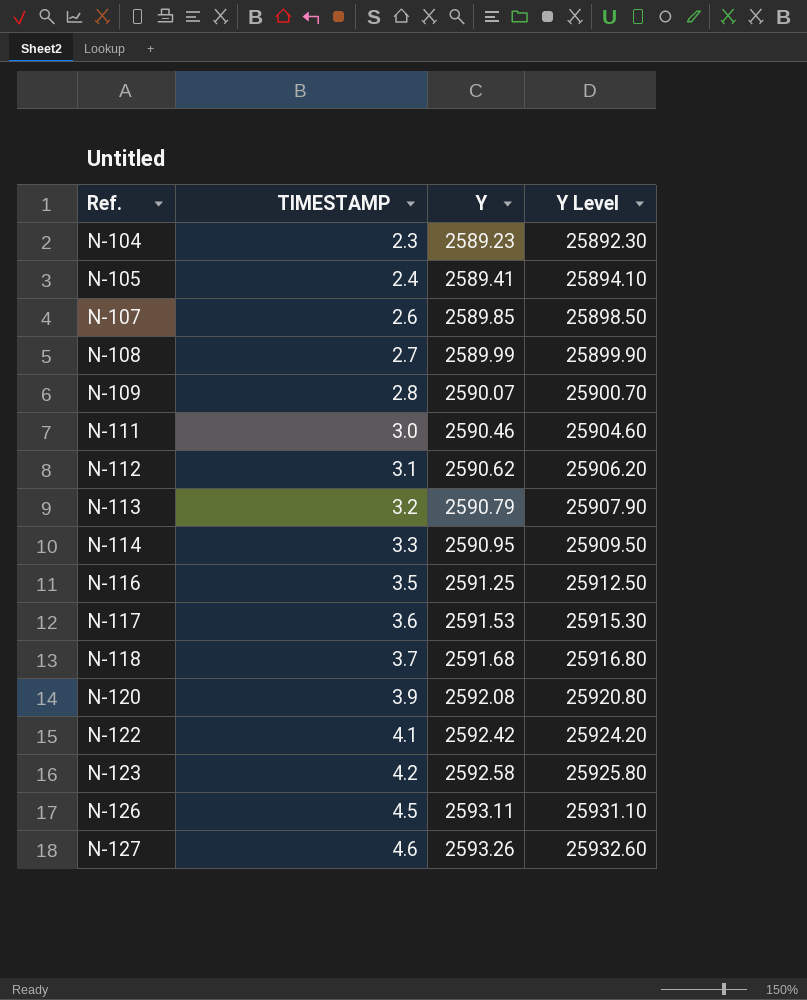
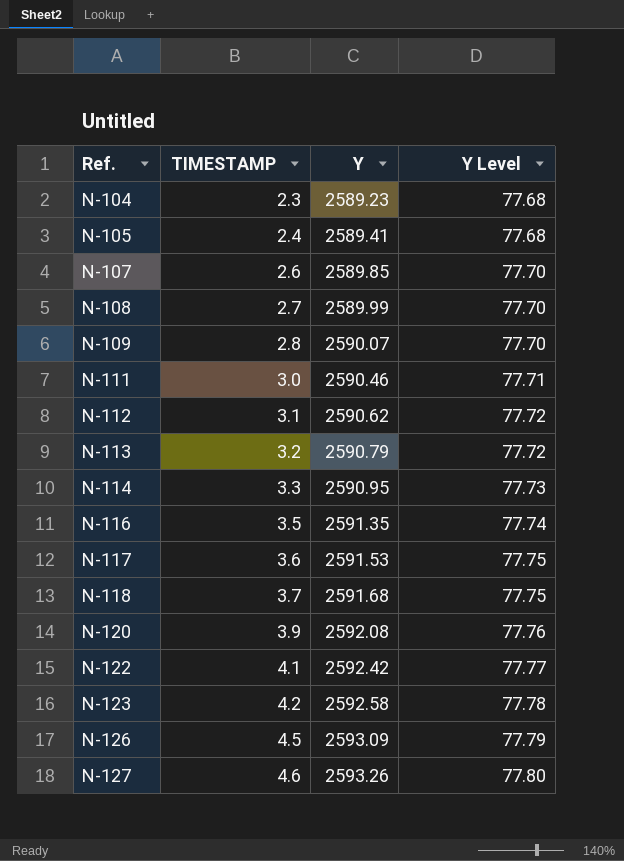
column Y Level | formula: [Y] * 10 -> [Y] * 0.03
N-116 | Y: 2591.25 -> 2591.35
N-126 | Y: 2593.11 -> 2593.09

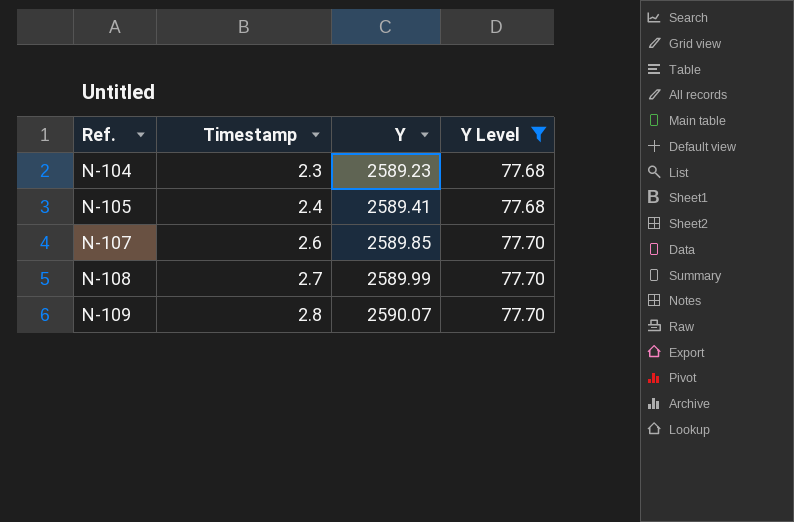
filter: none -> Y Level <= 77.70
column name: TIMESTAMP -> Timestamp

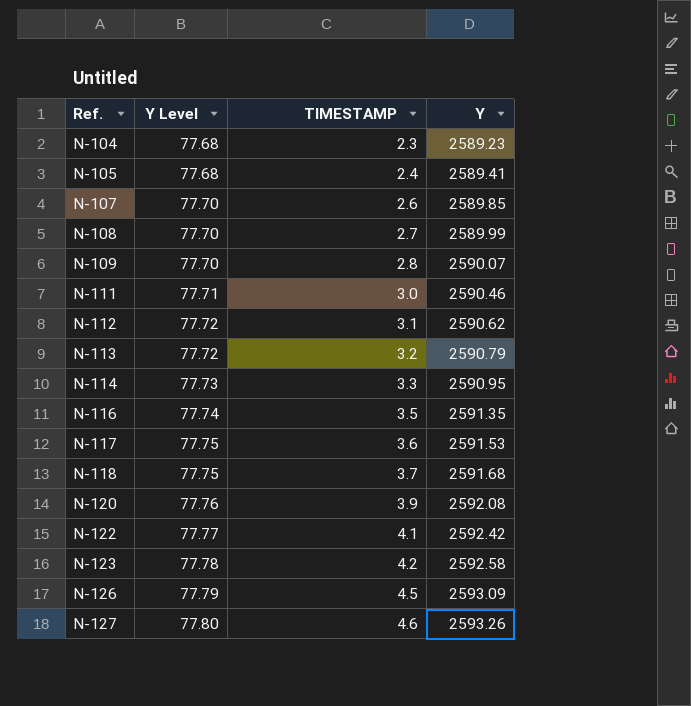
filter: Y Level <= 77.70 -> none
column Y Level | position: 4 -> 2
column name: Timestamp -> TIMESTAMP

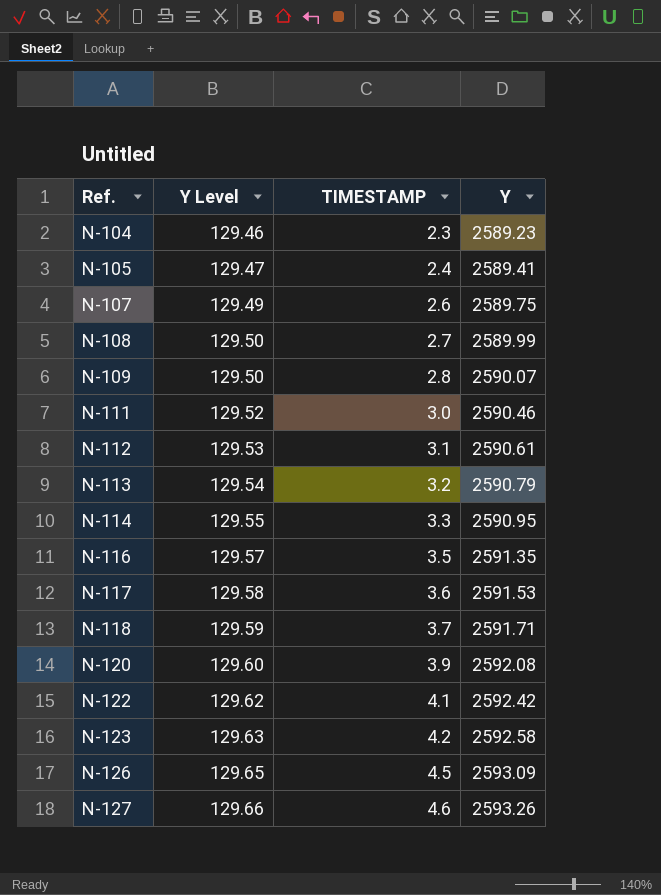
column Y Level | formula: [Y] * 0.03 -> [Y] * 0.05
N-107 | Y: 2589.85 -> 2589.75
N-112 | Y: 2590.62 -> 2590.61
N-118 | Y: 2591.68 -> 2591.71

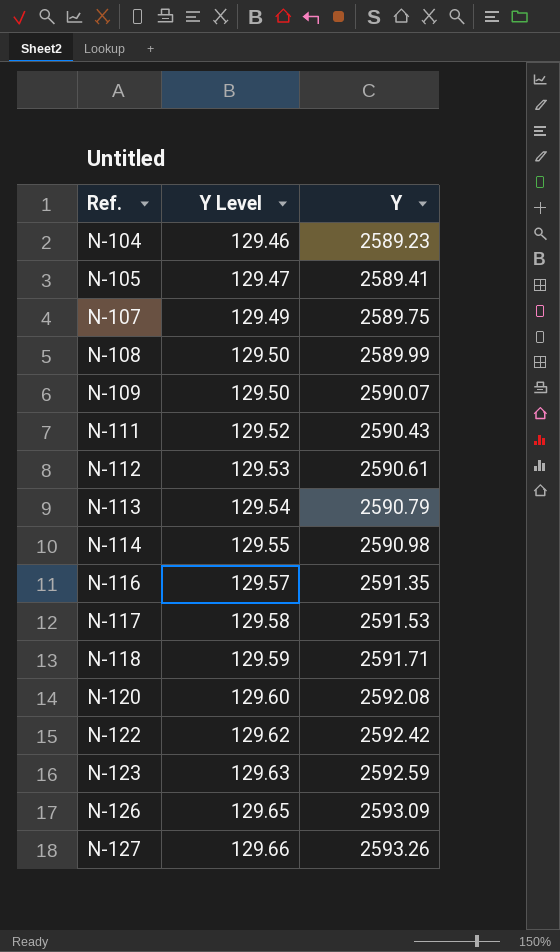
column TIMESTAMP | position: 3 -> none
N-111 | Y: 2590.46 -> 2590.43
N-114 | Y: 2590.95 -> 2590.98
N-123 | Y: 2592.58 -> 2592.59

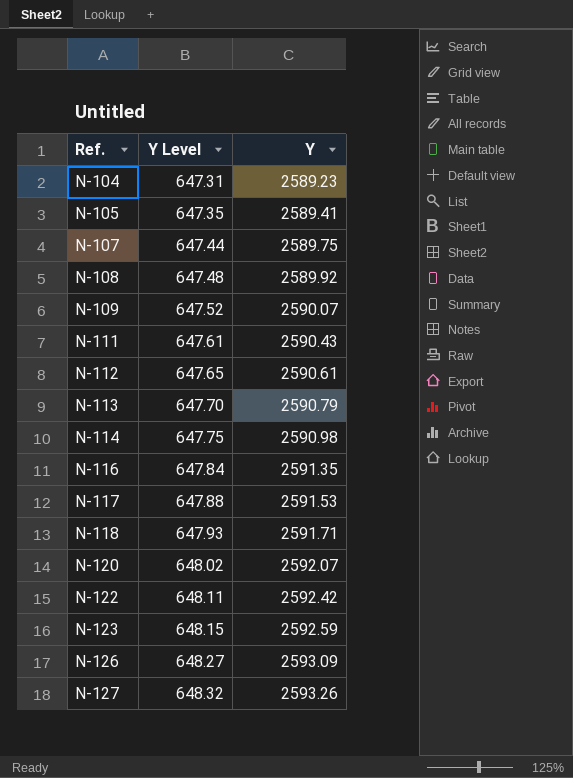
column Y Level | formula: [Y] * 0.05 -> [Y] * 0.25
N-108 | Y: 2589.99 -> 2589.92
N-120 | Y: 2592.08 -> 2592.07

